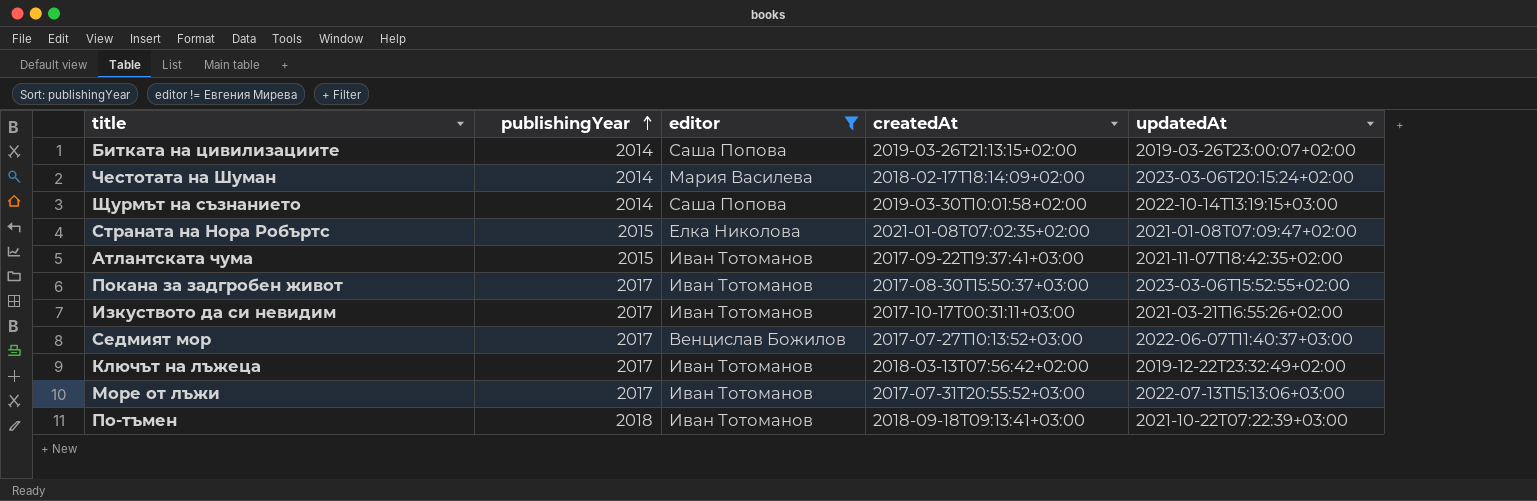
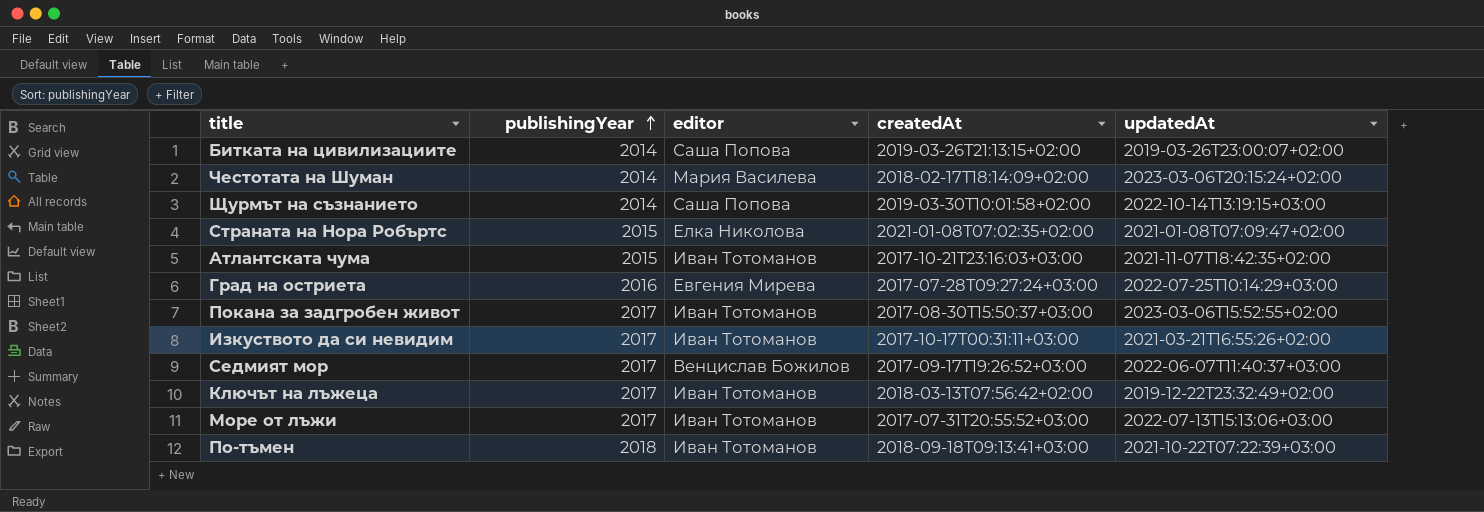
filter: editor != Евгения Мирева -> none
Атлантската чума | createdAt: 2017-09-22T19:37:41+03:00 -> 2017-10-21T23:16:03+03:00
Седмият мор | createdAt: 2017-07-27T10:13:52+03:00 -> 2017-09-17T19:26:52+03:00

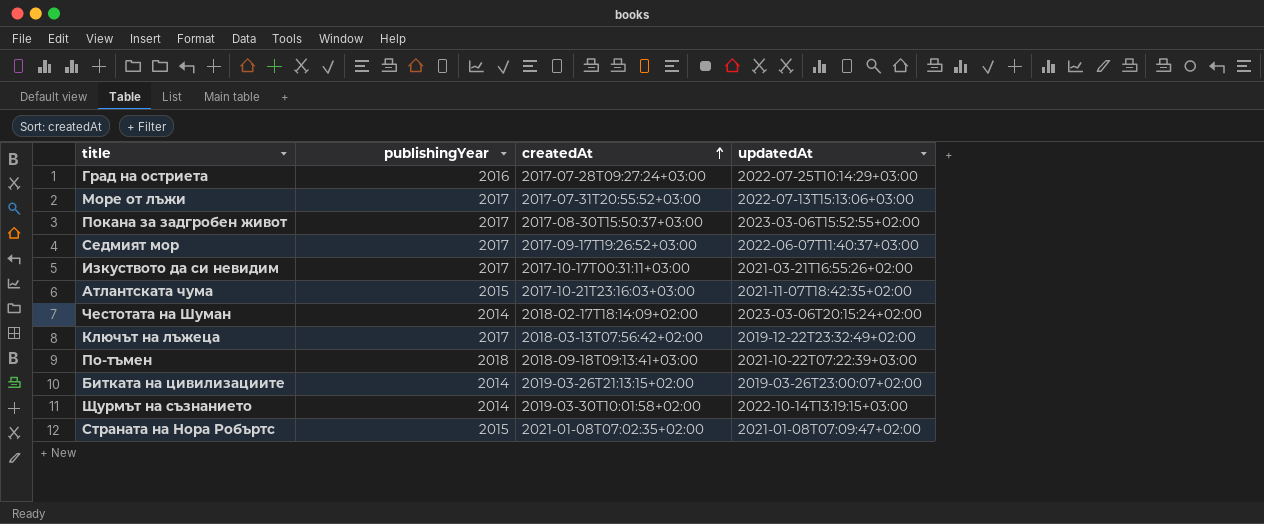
row order: publishingYear ascending -> createdAt ascending
column editor | position: 3 -> none

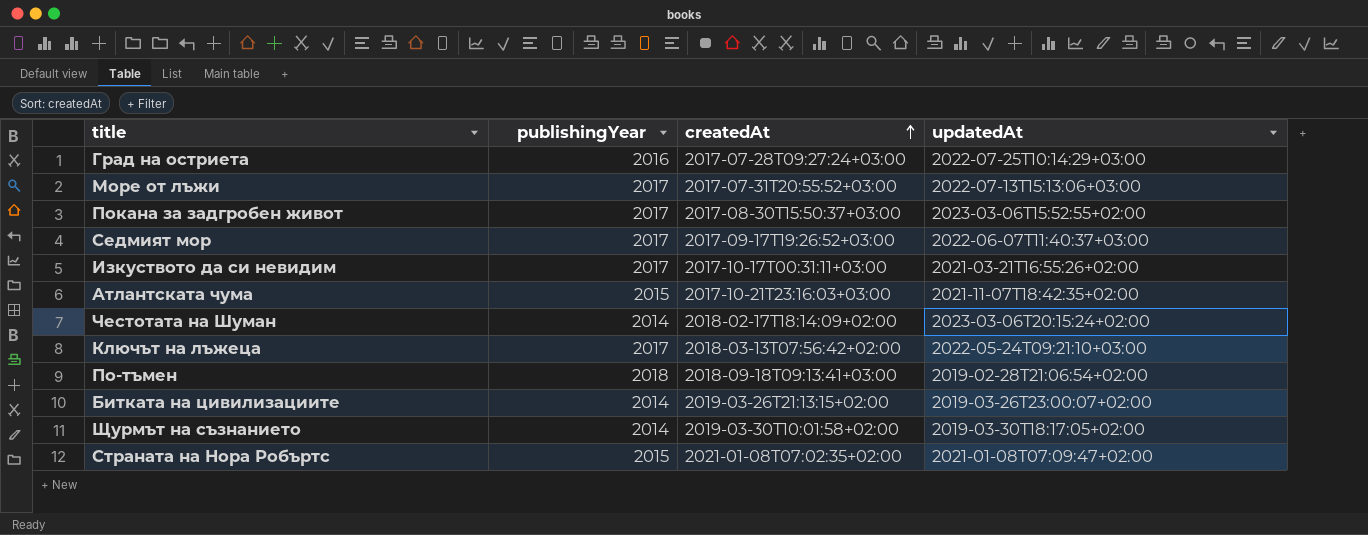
Ключът на лъжеца | updatedAt: 2019-12-22T23:32:49+02:00 -> 2022-05-24T09:21:10+03:00
По-тъмен | updatedAt: 2021-10-22T07:22:39+03:00 -> 2019-02-28T21:06:54+02:00
Щурмът на съзнанието | updatedAt: 2022-10-14T13:19:15+03:00 -> 2019-03-30T18:17:05+02:00

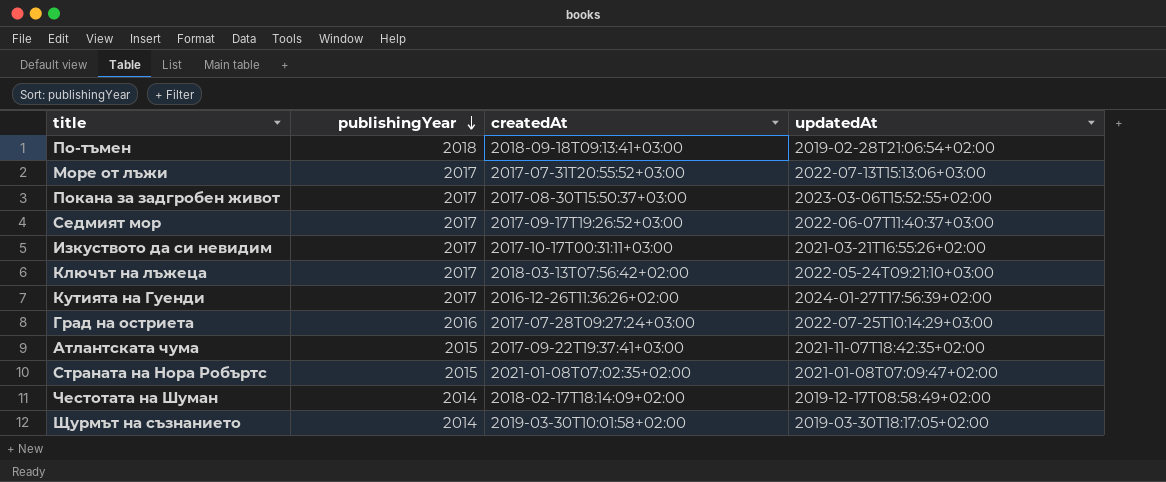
row order: createdAt ascending -> publishingYear descending
row Битката на цивилизациите: 2014 | 2019-03-26T21:13:15+02:00 | 2019-03-26T23:00:07+02:00 -> none
row Кутията на Гуенди: none -> 2017 | 2016-12-26T11:36:26+02:00 | 2024-01-27T17:56:39+02:00
Атлантската чума | createdAt: 2017-10-21T23:16:03+03:00 -> 2017-09-22T19:37:41+03:00
Честотата на Шуман | updatedAt: 2023-03-06T20:15:24+02:00 -> 2019-12-17T08:58:49+02:00

